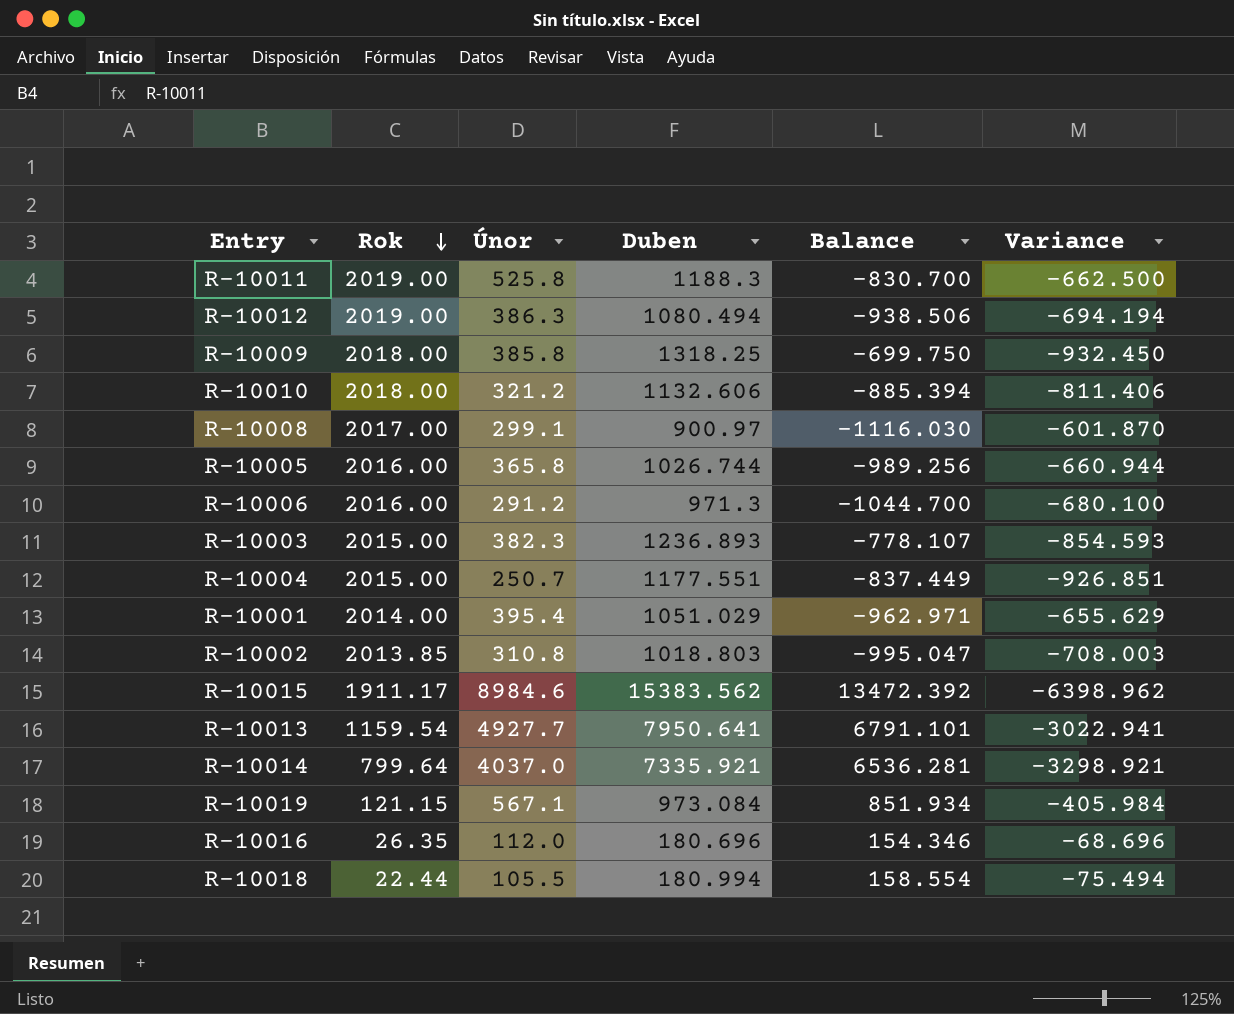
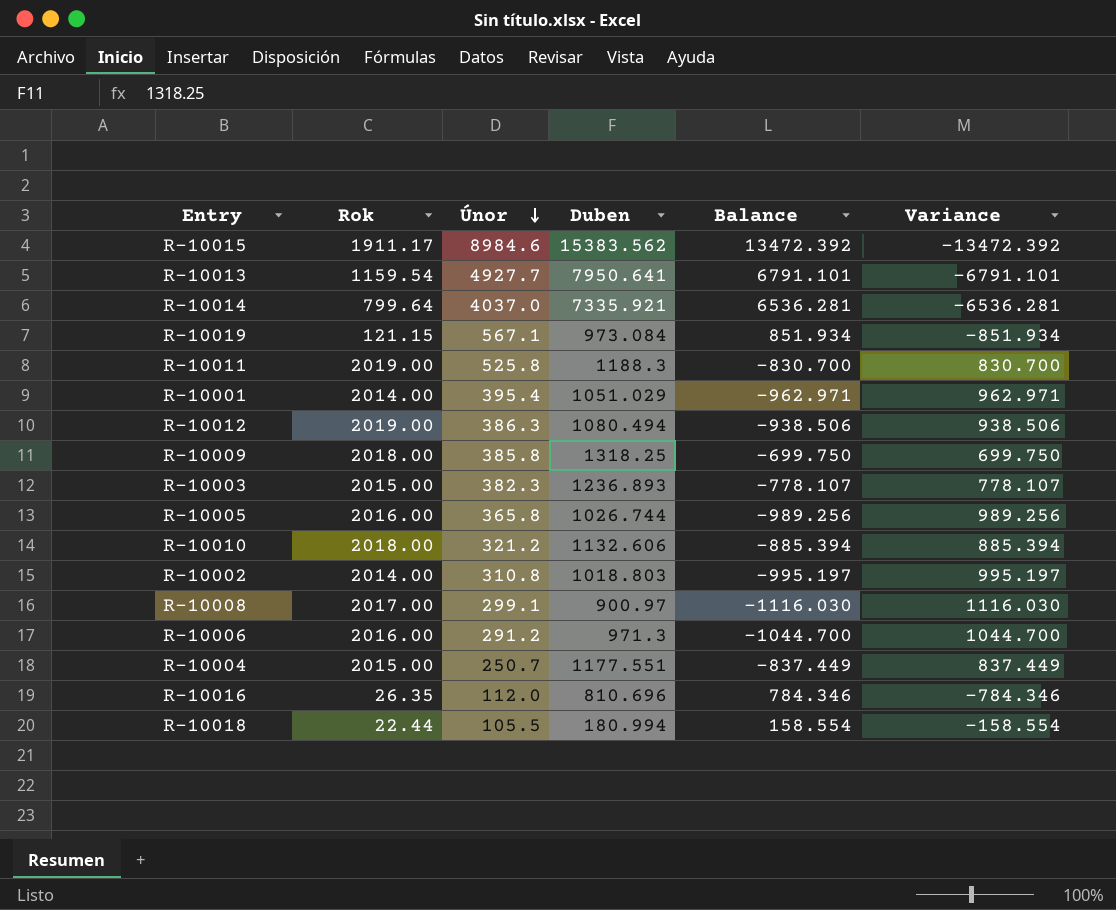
row order: Rok descending -> Únor descending
column Variance | formula: [Únor] - [Duben] -> [Rok] - [Duben]
R-10002 | Rok: 2013.85 -> 2014.00
R-10002 | Balance: -995.047 -> -995.197
R-10016 | Duben: 180.696 -> 810.696
R-10016 | Balance: 154.346 -> 784.346

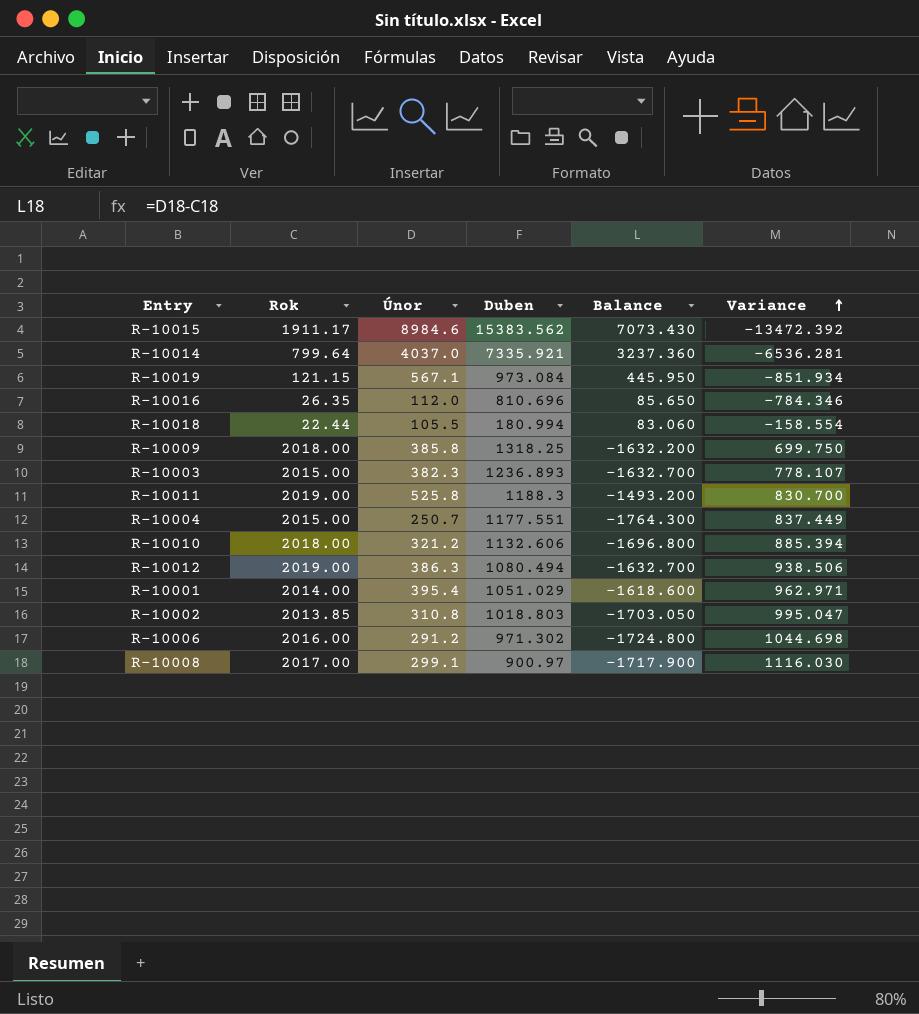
row order: Únor descending -> Variance ascending
column Balance | formula: [Duben] - [Rok] -> [Únor] - [Rok]
row R-10013: 1159.54 | 4927.7 | 7950.641 | 6791.101 | -6791.101 -> none
row R-10005: 2016.00 | 365.8 | 1026.744 | -989.256 | 989.256 -> none
R-10002 | Rok: 2014.00 -> 2013.85
R-10002 | Variance: 995.197 -> 995.047
R-10006 | Duben: 971.3 -> 971.302
R-10006 | Variance: 1044.700 -> 1044.698

